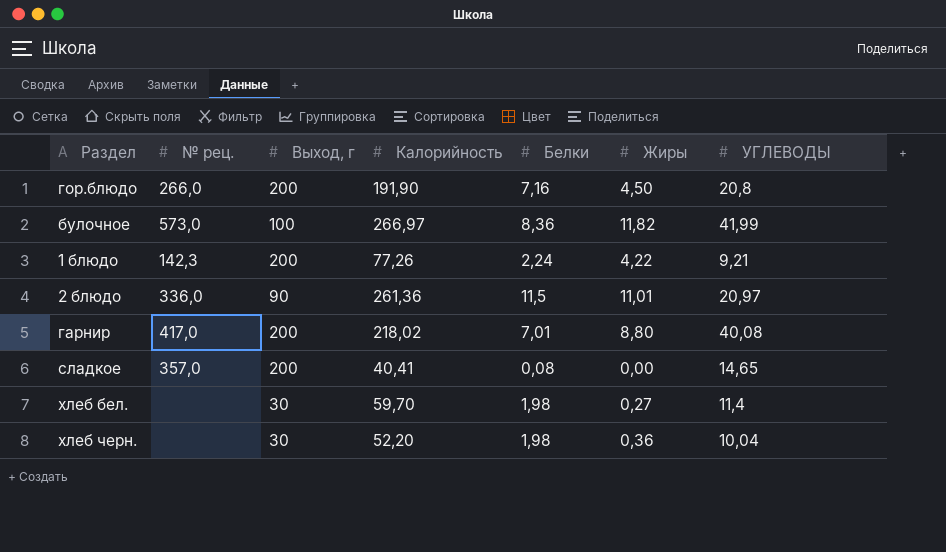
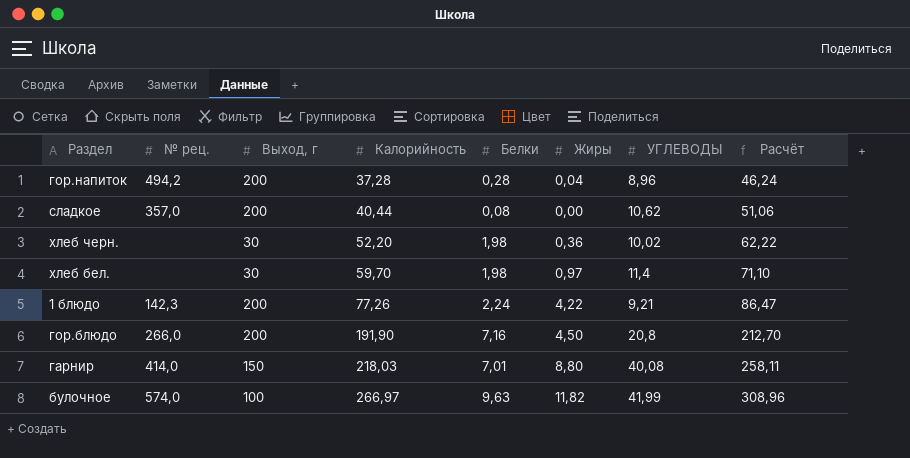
row order: none -> Калорийность ascending
column Расчёт | formula: none -> [Калорийность] + [УГЛЕВОДЫ]
row 2 блюдо: 336,0 | 90 | 261,36 | 11,5 | 11,01 | 20,97 -> none
row гор.напиток: none -> 494,2 | 200 | 37,28 | 0,28 | 0,04 | 8,96 | 46,24
сладкое | Калорийность: 40,41 -> 40,44
сладкое | УГЛЕВОДЫ: 14,65 -> 10,62
хлеб черн. | УГЛЕВОДЫ: 10,04 -> 10,02
хлеб бел. | Жиры: 0,27 -> 0,97
гарнир | № рец.: 417,0 -> 414,0
гарнир | Выход, г: 200 -> 150
гарнир | Калорийность: 218,02 -> 218,03
булочное | № рец.: 573,0 -> 574,0
булочное | Белки: 8,36 -> 9,63

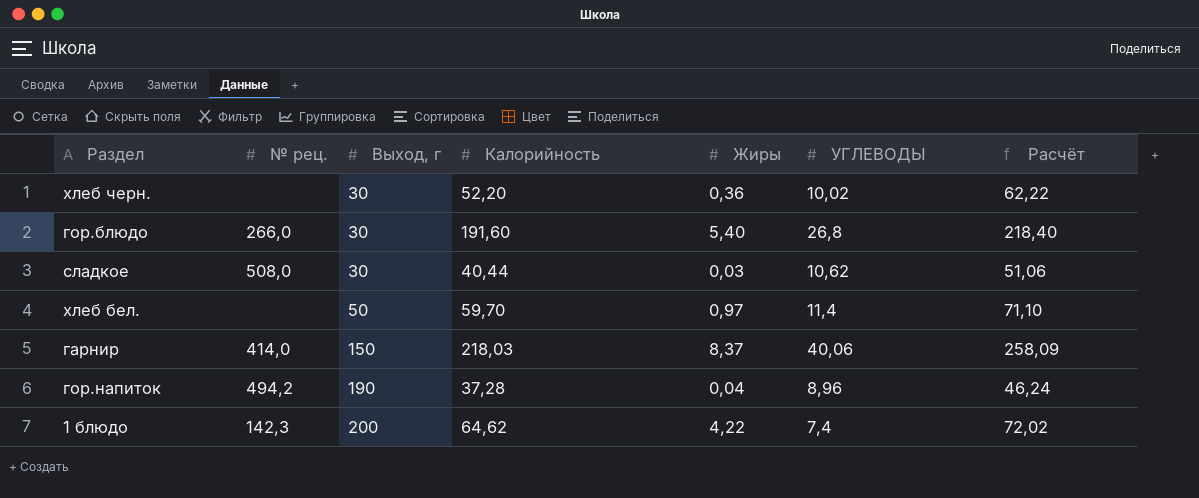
row order: Калорийность ascending -> Выход, г ascending
column Белки | position: 5 -> none
row булочное: 574,0 | 100 | 266,97 | 9,63 | 11,82 | 41,99 | 308,96 -> none
гор.блюдо | Выход, г: 200 -> 30
гор.блюдо | Калорийность: 191,90 -> 191,60
гор.блюдо | Жиры: 4,50 -> 5,40
гор.блюдо | УГЛЕВОДЫ: 20,8 -> 26,8
гор.блюдо | Расчёт: 212,70 -> 218,40
сладкое | № рец.: 357,0 -> 508,0
сладкое | Выход, г: 200 -> 30
сладкое | Жиры: 0,00 -> 0,03
хлеб бел. | Выход, г: 30 -> 50
гарнир | Жиры: 8,80 -> 8,37
гарнир | УГЛЕВОДЫ: 40,08 -> 40,06
гарнир | Расчёт: 258,11 -> 258,09
гор.напиток | Выход, г: 200 -> 190
1 блюдо | Калорийность: 77,26 -> 64,62
1 блюдо | УГЛЕВОДЫ: 9,21 -> 7,4
1 блюдо | Расчёт: 86,47 -> 72,02

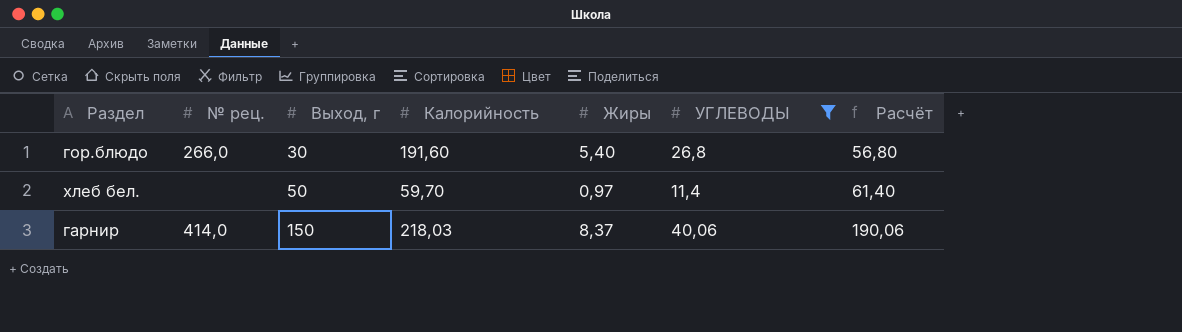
filter: none -> УГЛЕВОДЫ >= 11,4
column Расчёт | formula: [Калорийность] + [УГЛЕВОДЫ] -> [Выход, г] + [УГЛЕВОДЫ]

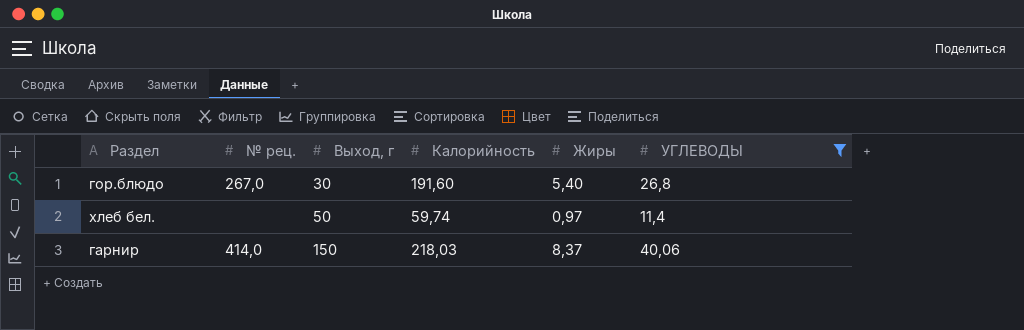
column Расчёт | formula: [Выход, г] + [УГЛЕВОДЫ] -> none
гор.блюдо | № рец.: 266,0 -> 267,0
хлеб бел. | Калорийность: 59,70 -> 59,74

